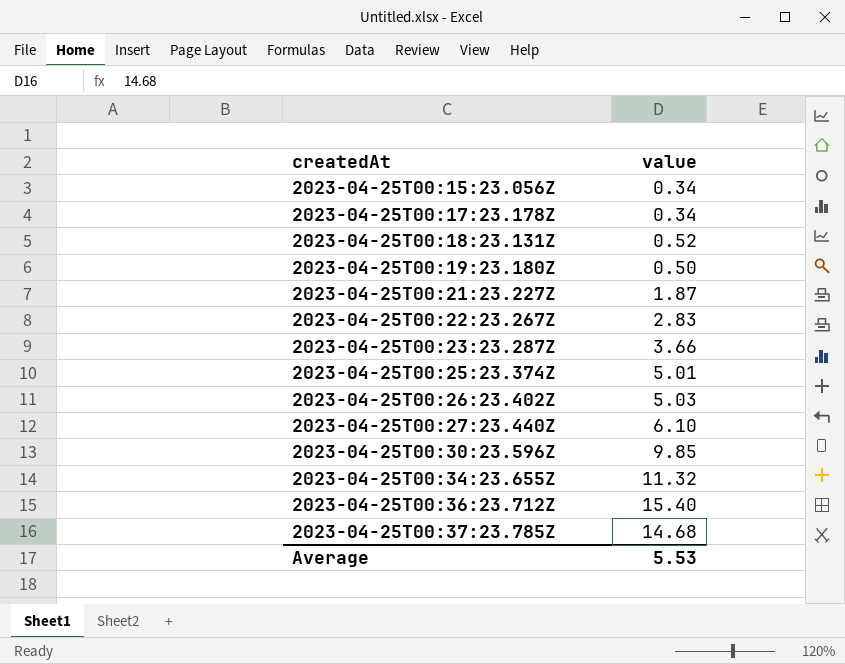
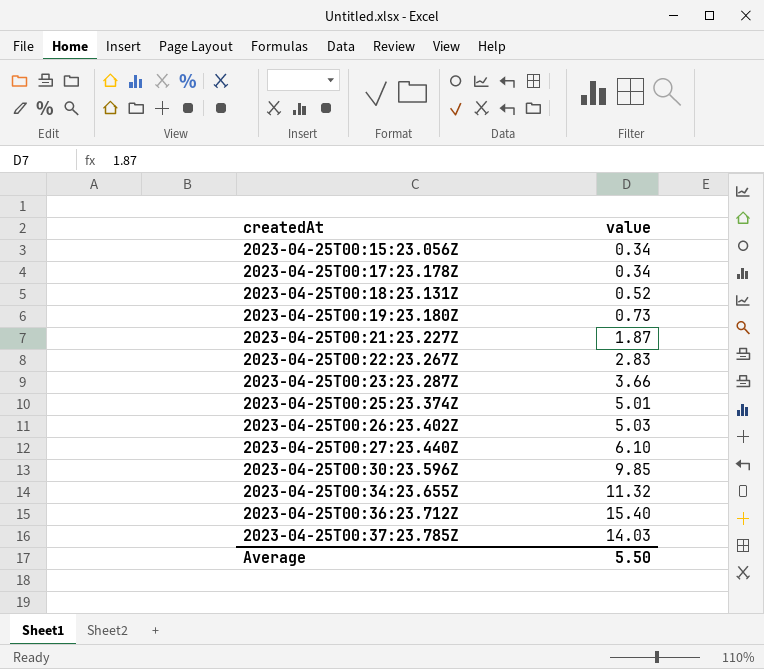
2023-04-25T00:19:23.180Z | value: 0.50 -> 0.73
2023-04-25T00:37:23.785Z | value: 14.68 -> 14.03
Average | value: 5.53 -> 5.50

